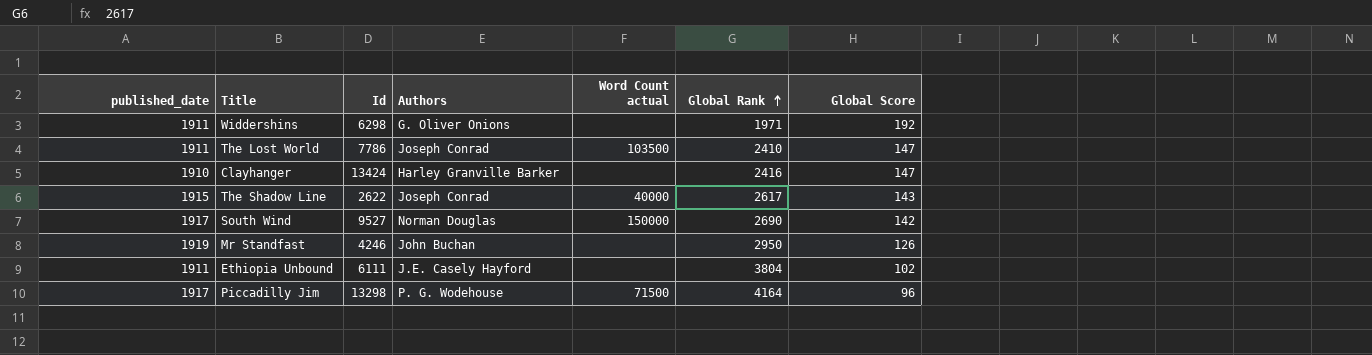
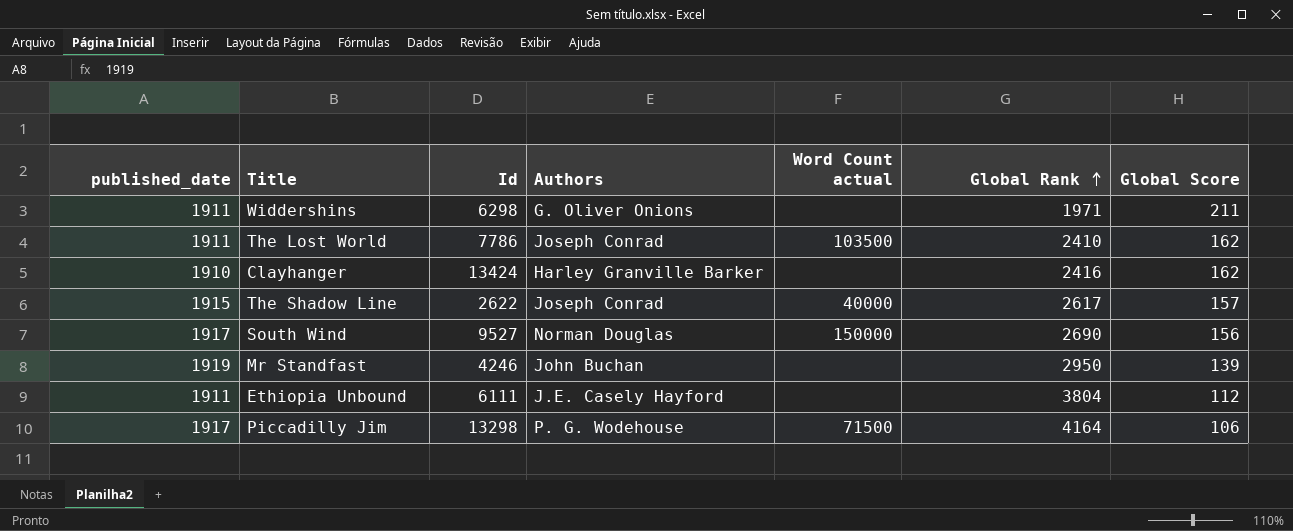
Widdershins | Global Score: 192 -> 211
The Lost World | Global Score: 147 -> 162
Clayhanger | Global Score: 147 -> 162
The Shadow Line | Global Score: 143 -> 157
South Wind | Global Score: 142 -> 156
Mr Standfast | Global Score: 126 -> 139
Ethiopia Unbound | Global Score: 102 -> 112
Piccadilly Jim | Global Score: 96 -> 106

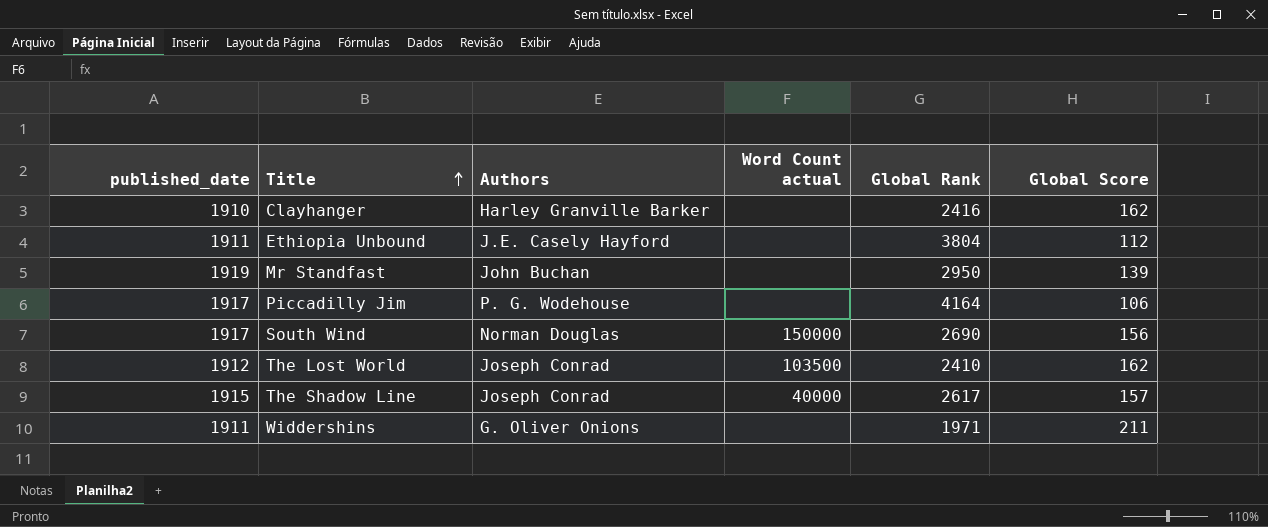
row order: Global Rank ascending -> Title ascending
column Id | position: 3 -> none
Piccadilly Jim | Word Count actual: 71500 -> none
The Lost World | published_date: 1911 -> 1912

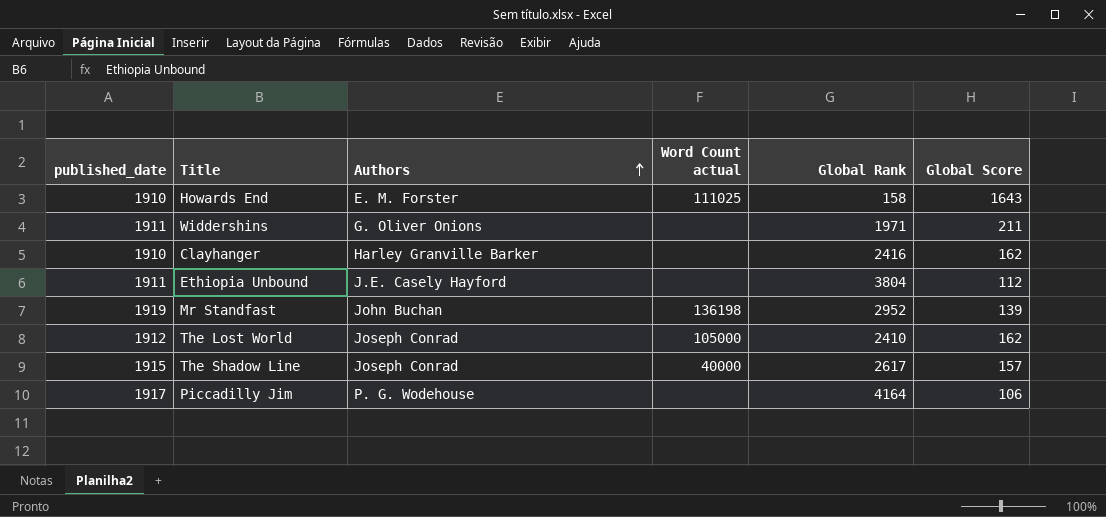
row order: Title ascending -> Authors ascending
row South Wind: 1917 | Norman Douglas | 150000 | 2690 | 156 -> none
row Howards End: none -> 1910 | E. M. Forster | 111025 | 158 | 1643
Mr Standfast | Word Count actual: none -> 136198
Mr Standfast | Global Rank: 2950 -> 2952
The Lost World | Word Count actual: 103500 -> 105000

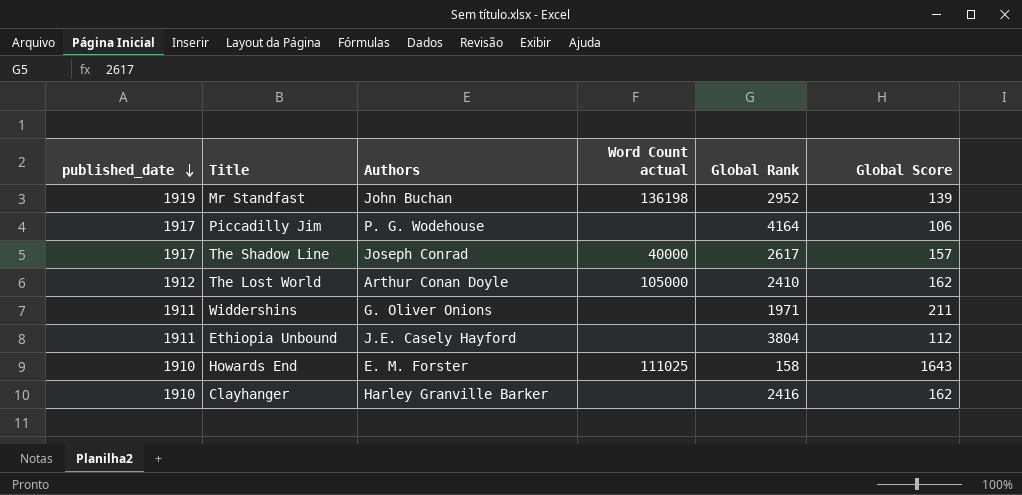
row order: Authors ascending -> published_date descending
The Shadow Line | published_date: 1915 -> 1917
The Lost World | Authors: Joseph Conrad -> Arthur Conan Doyle

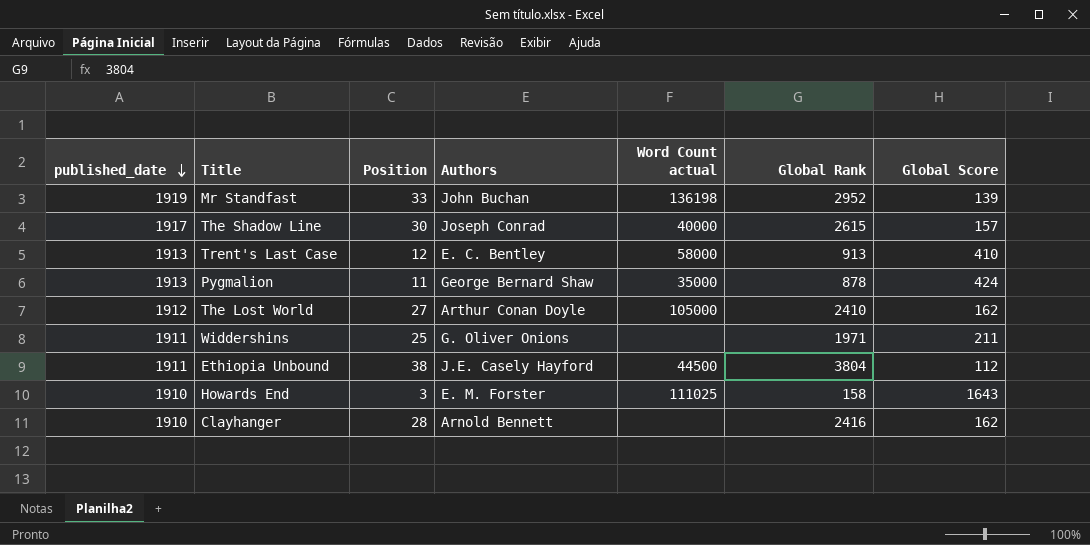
column Position | position: none -> 3
row Piccadilly Jim: 1917 | P. G. Wodehouse | none | 4164 | 106 -> none
The Shadow Line | Global Rank: 2617 -> 2615
row Trent's Last Case: none -> 1913 | 12 | E. C. Bentley | 58000 | 913 | 410
row Pygmalion: none -> 1913 | 11 | George Bernard Shaw | 35000 | 878 | 424
Ethiopia Unbound | Word Count actual: none -> 44500
Clayhanger | Authors: Harley Granville Barker -> Arnold Bennett

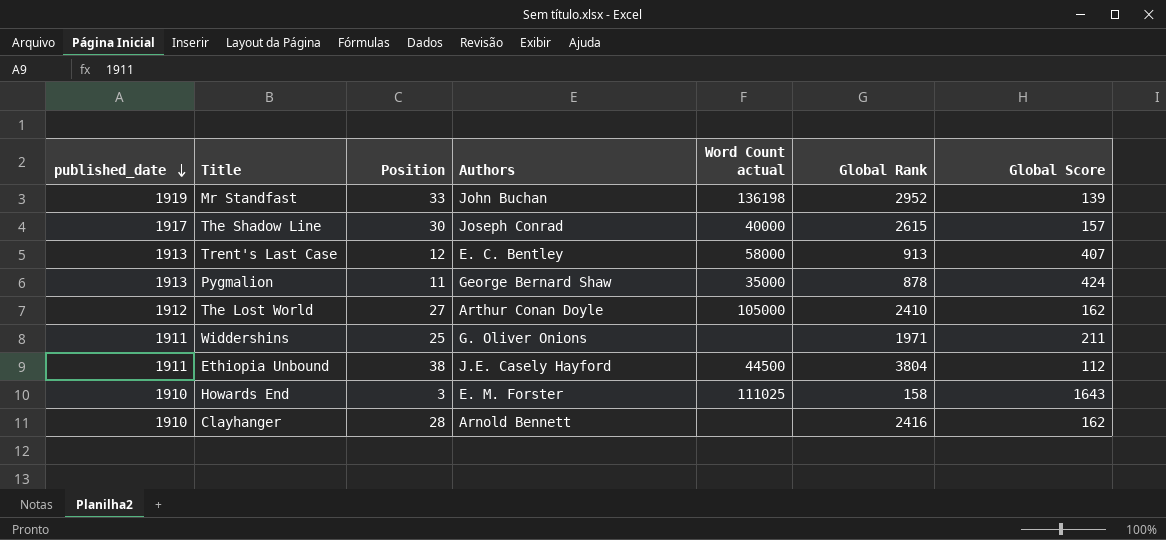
Trent's Last Case | Global Score: 410 -> 407

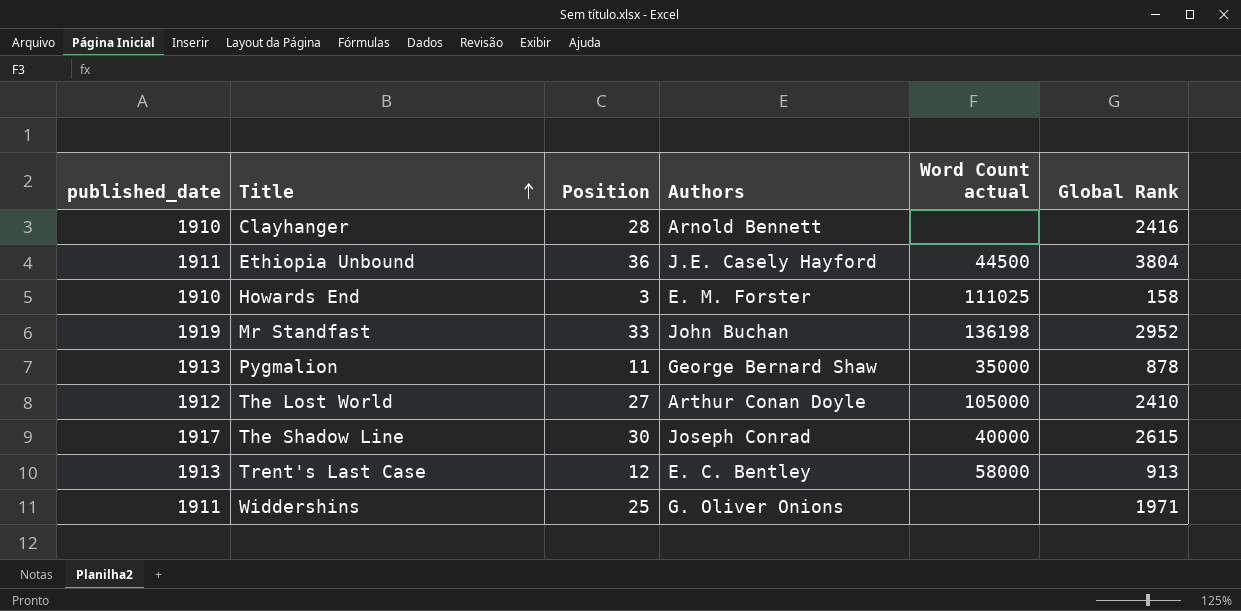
row order: published_date descending -> Title ascending
column Global Score | position: 7 -> none
Ethiopia Unbound | Position: 38 -> 36

